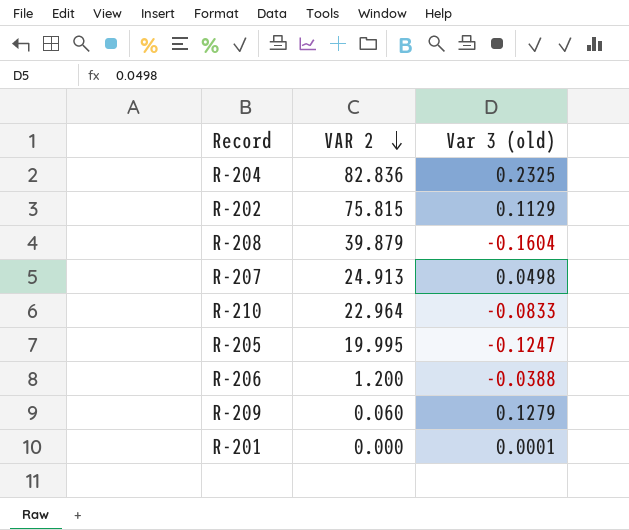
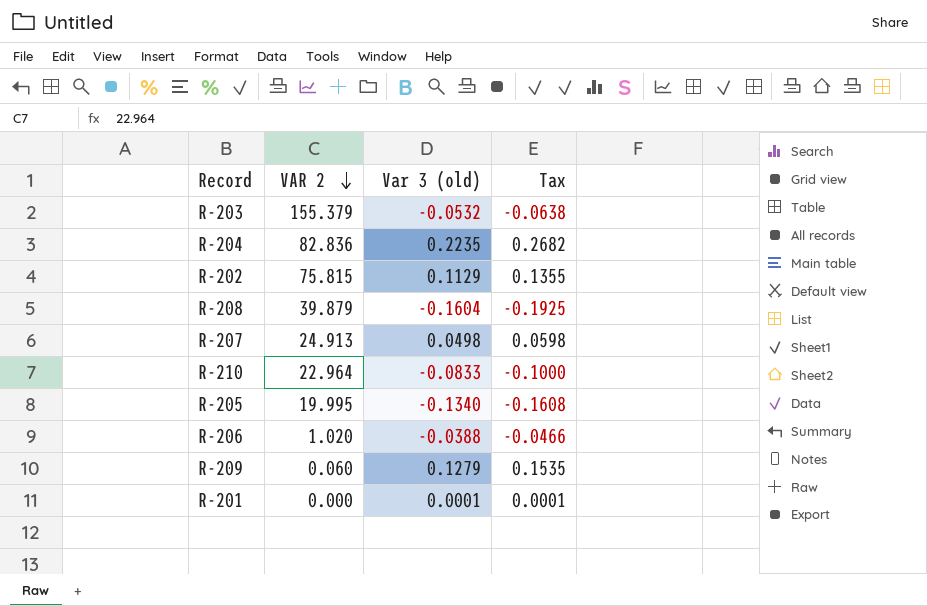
column Tax | formula: none -> [Var 3 (old)] * 1.2
row R-203: none -> 155.379 | -0.0532 | -0.0638
R-204 | Var 3 (old): 0.2325 -> 0.2235
R-205 | Var 3 (old): -0.1247 -> -0.1340
R-206 | VAR 2: 1.200 -> 1.020

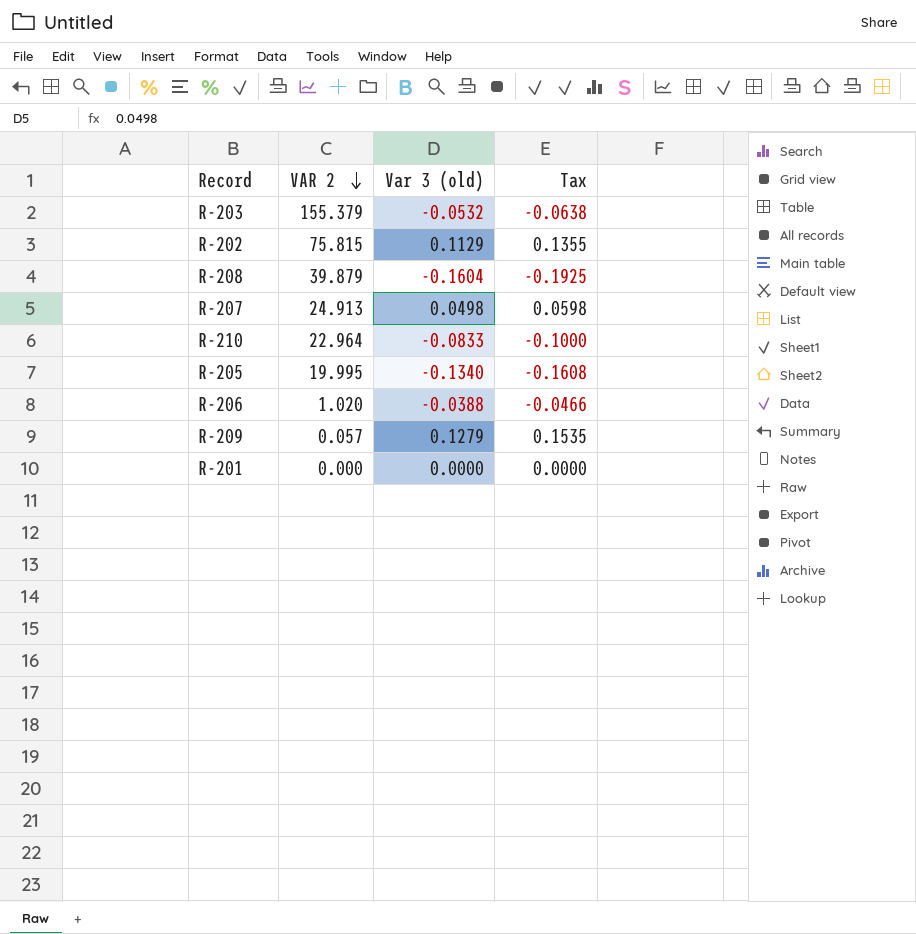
row R-204: 82.836 | 0.2235 | 0.2682 -> none
R-209 | VAR 2: 0.060 -> 0.057
R-201 | Var 3 (old): 0.0001 -> 0.0000
R-201 | Tax: 0.0001 -> 0.0000

